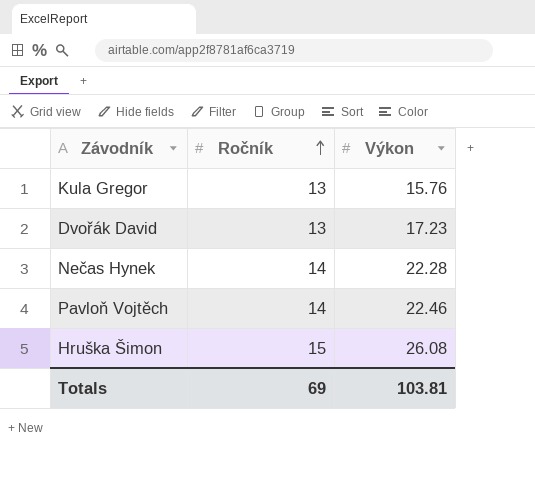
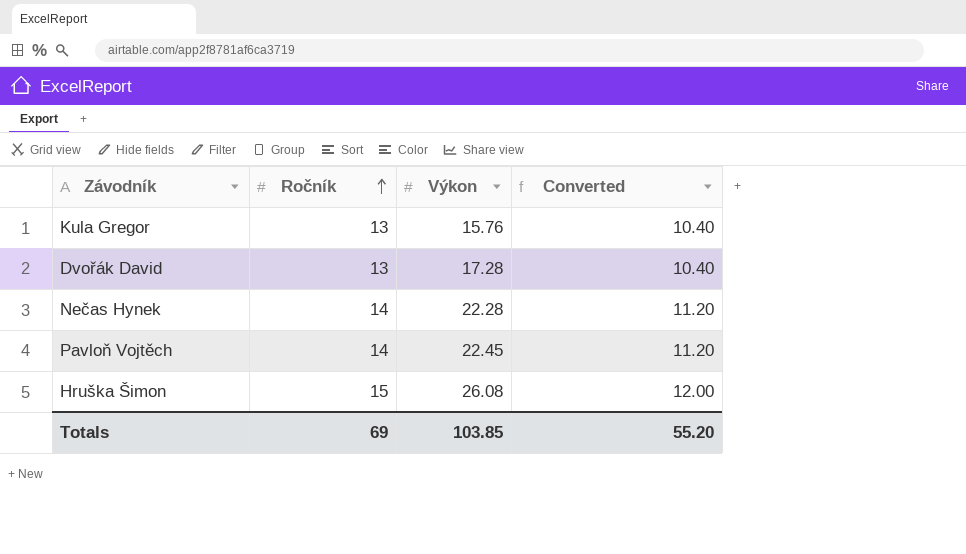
column Converted | formula: none -> [Ročník] * 0.8
Dvořák David | Výkon: 17.23 -> 17.28
Pavloň Vojtěch | Výkon: 22.46 -> 22.45
Totals | Výkon: 103.81 -> 103.85

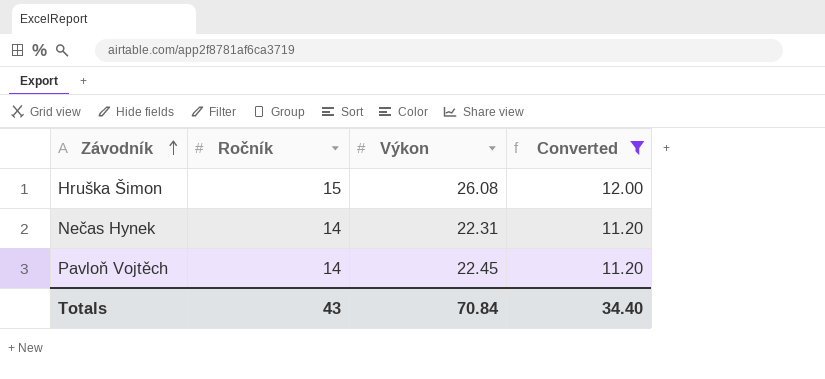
filter: none -> Converted != 10.40
row order: Ročník ascending -> Závodník ascending
Nečas Hynek | Výkon: 22.28 -> 22.31
Totals | Ročník: 69 -> 43
Totals | Výkon: 103.85 -> 70.84
Totals | Converted: 55.20 -> 34.40

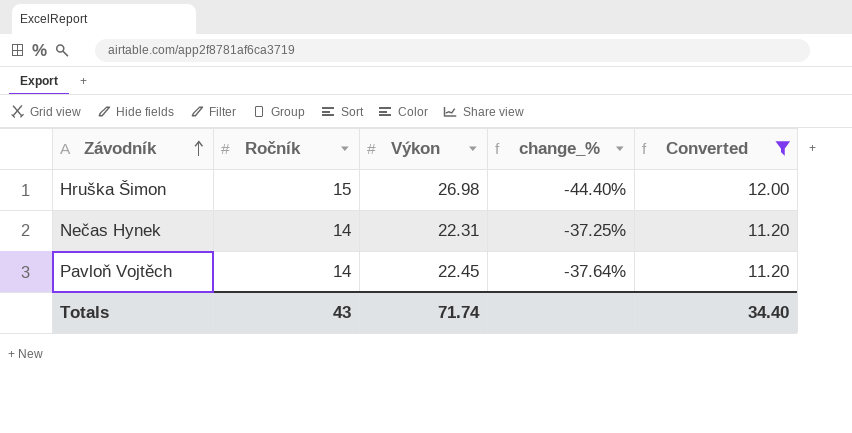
column change_% | formula: none -> ([Ročník] - [Výkon]) / [Výkon]
Hruška Šimon | Výkon: 26.08 -> 26.98
Totals | Výkon: 70.84 -> 71.74

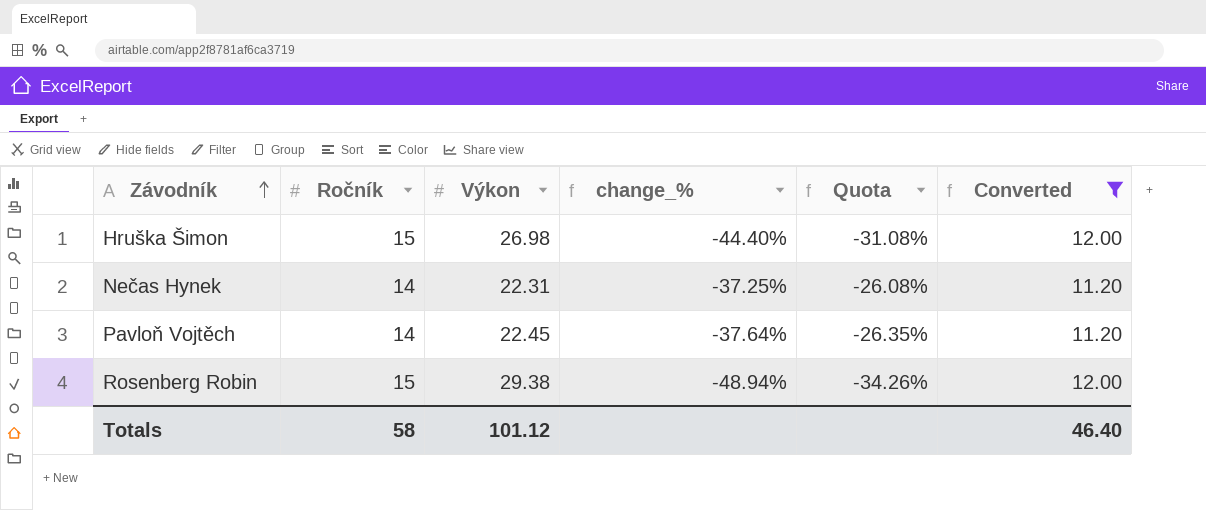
column Quota | formula: none -> [change_%] * 0.7
row Rosenberg Robin: none -> 15 | 29.38 | -48.94% | -34.26% | 12.00
Totals | Ročník: 43 -> 58
Totals | Výkon: 71.74 -> 101.12
Totals | Converted: 34.40 -> 46.40

